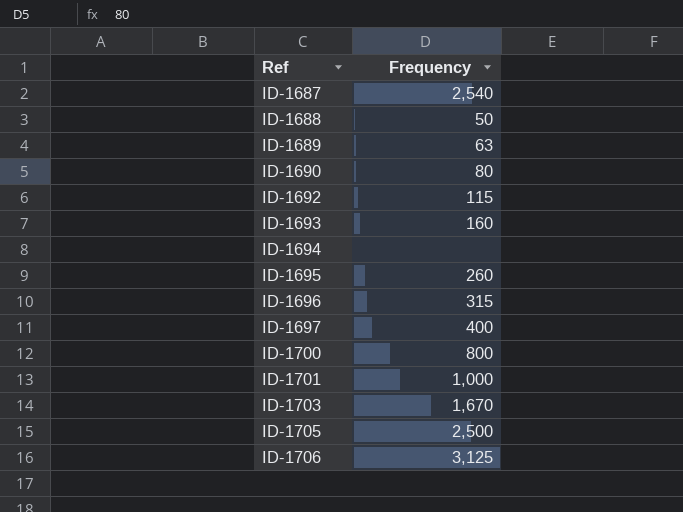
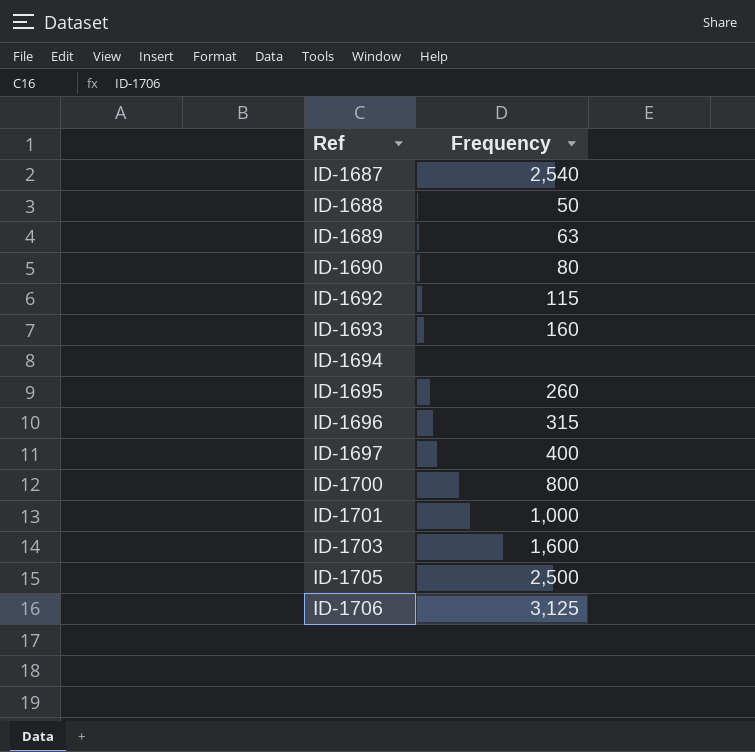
ID-1703 | Frequency: 1,670 -> 1,600

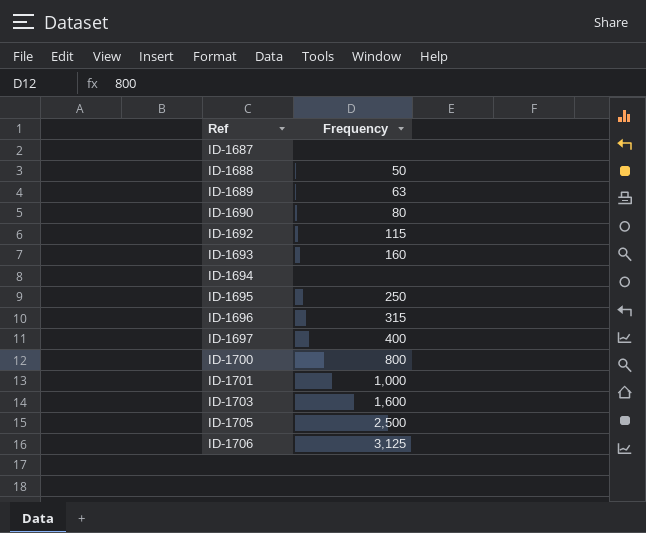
ID-1687 | Frequency: 2,540 -> none
ID-1695 | Frequency: 260 -> 250

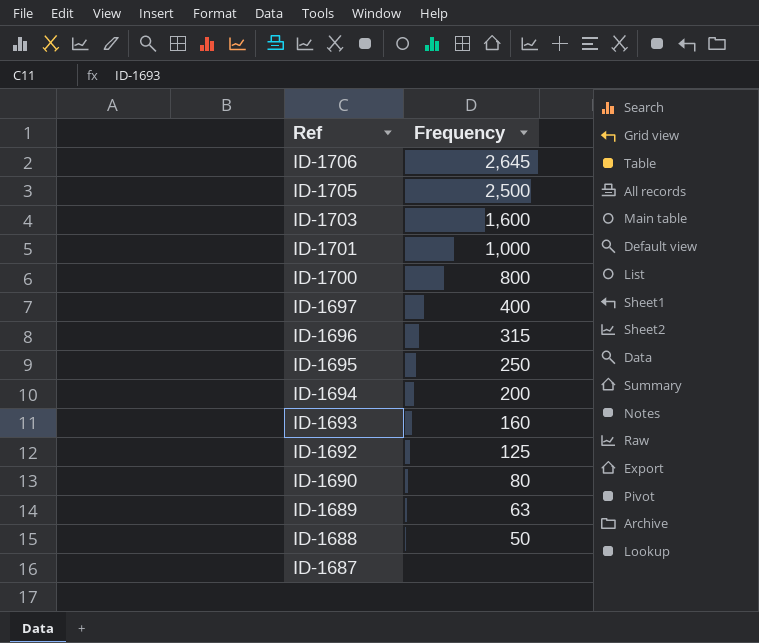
row order: Ref ascending -> Ref descending
ID-1706 | Frequency: 3,125 -> 2,645
ID-1694 | Frequency: none -> 200
ID-1692 | Frequency: 115 -> 125

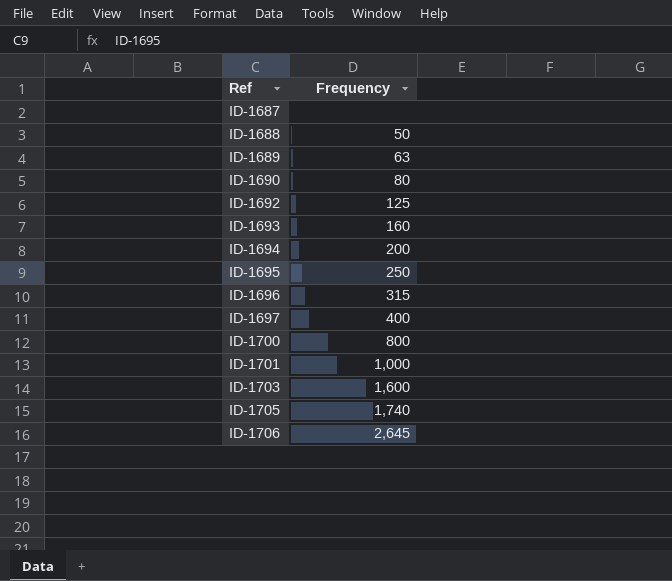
row order: Ref descending -> Ref ascending
ID-1705 | Frequency: 2,500 -> 1,740

